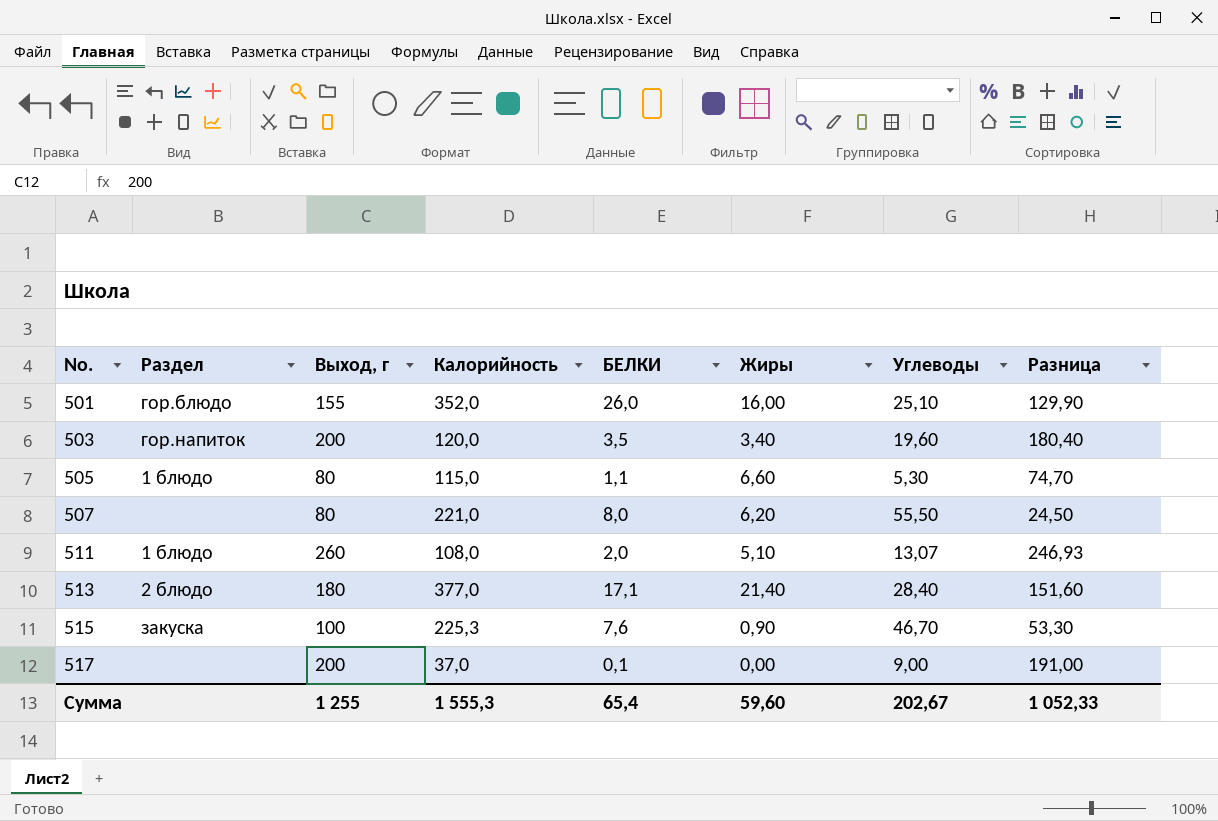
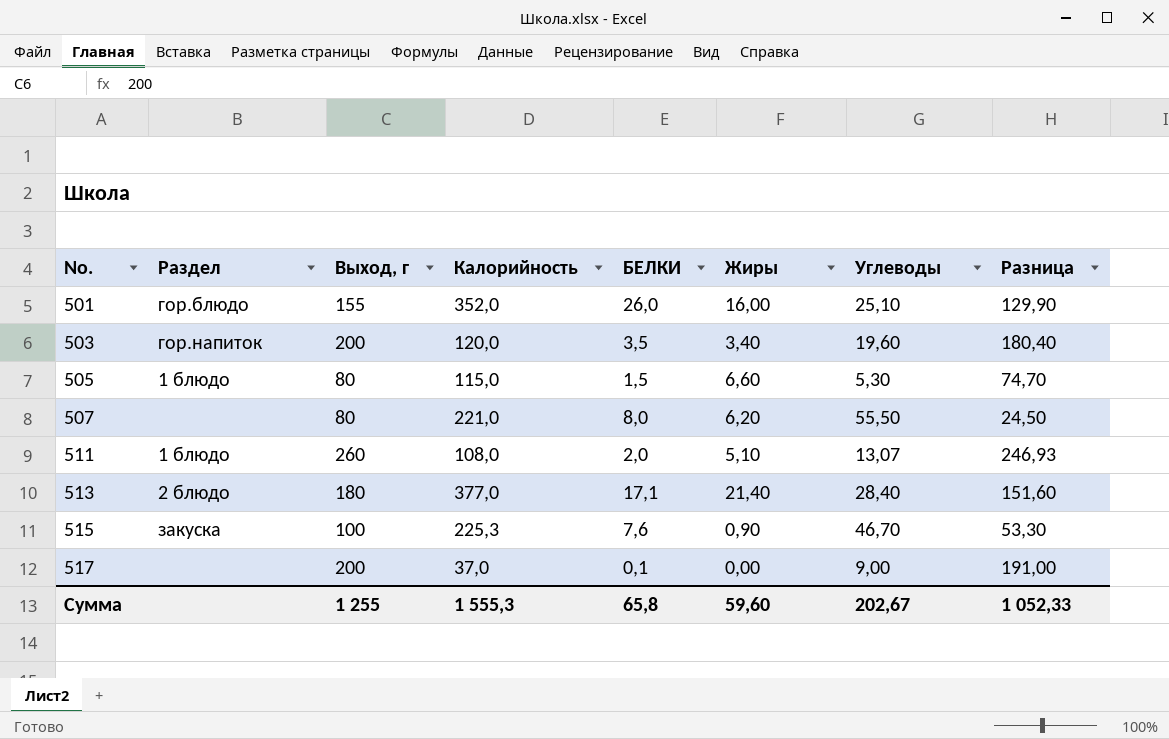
505 | БЕЛКИ: 1,1 -> 1,5
Сумма | БЕЛКИ: 65,4 -> 65,8

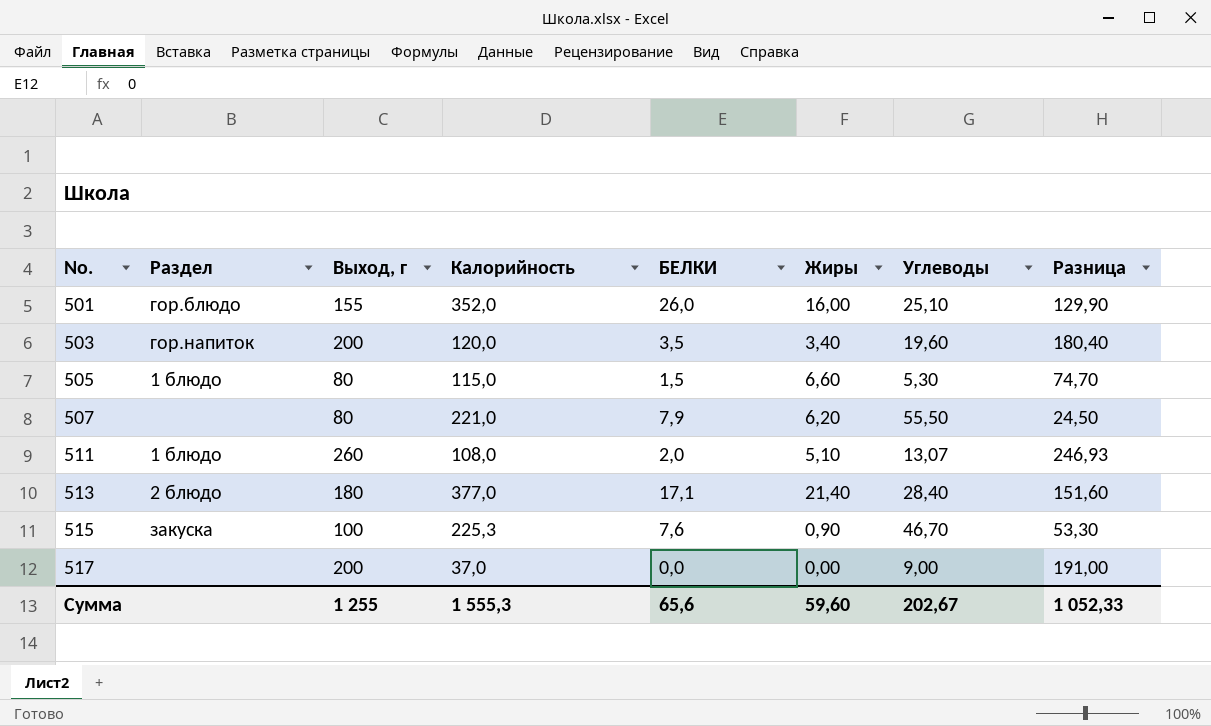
507 | БЕЛКИ: 8,0 -> 7,9
517 | БЕЛКИ: 0,1 -> 0,0
Сумма | БЕЛКИ: 65,8 -> 65,6

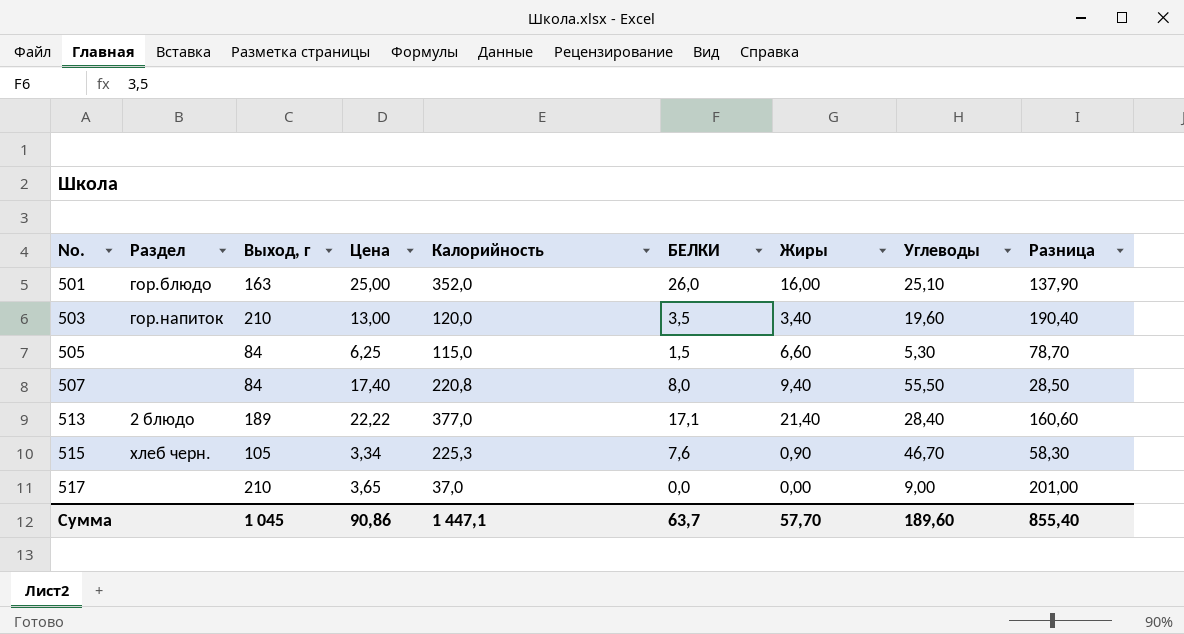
column Цена | position: none -> 4
row 511: 1 блюдо | 260 | 108,0 | 2,0 | 5,10 | 13,07 | 246,93 -> none
501 | Выход, г: 155 -> 163
501 | Разница: 129,90 -> 137,90
503 | Выход, г: 200 -> 210
503 | Разница: 180,40 -> 190,40
505 | Раздел: 1 блюдо -> none
505 | Выход, г: 80 -> 84
505 | Разница: 74,70 -> 78,70
507 | Выход, г: 80 -> 84
507 | Калорийность: 221,0 -> 220,8
507 | БЕЛКИ: 7,9 -> 8,0
507 | Жиры: 6,20 -> 9,40
507 | Разница: 24,50 -> 28,50
513 | Выход, г: 180 -> 189
513 | Разница: 151,60 -> 160,60
515 | Раздел: закуска -> хлеб черн.
515 | Выход, г: 100 -> 105
515 | Разница: 53,30 -> 58,30
517 | Выход, г: 200 -> 210
517 | Разница: 191,00 -> 201,00
Сумма | Выход, г: 1 255 -> 1 045
Сумма | Калорийность: 1 555,3 -> 1 447,1
Сумма | БЕЛКИ: 65,6 -> 63,7
Сумма | Жиры: 59,60 -> 57,70
Сумма | Углеводы: 202,67 -> 189,60
Сумма | Разница: 1 052,33 -> 855,40

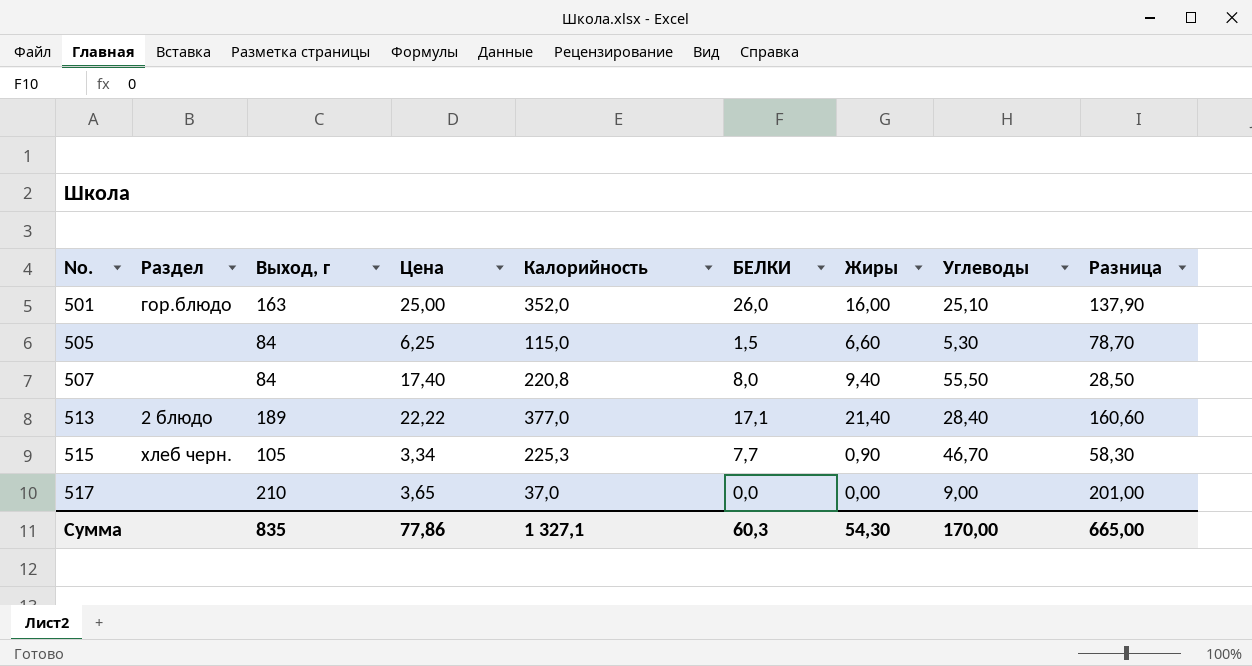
row 503: гор.напиток | 210 | 13,00 | 120,0 | 3,5 | 3,40 | 19,60 | 190,40 -> none
515 | БЕЛКИ: 7,6 -> 7,7
Сумма | Выход, г: 1 045 -> 835
Сумма | Цена: 90,86 -> 77,86
Сумма | Калорийность: 1 447,1 -> 1 327,1
Сумма | БЕЛКИ: 63,7 -> 60,3
Сумма | Жиры: 57,70 -> 54,30
Сумма | Углеводы: 189,60 -> 170,00
Сумма | Разница: 855,40 -> 665,00

